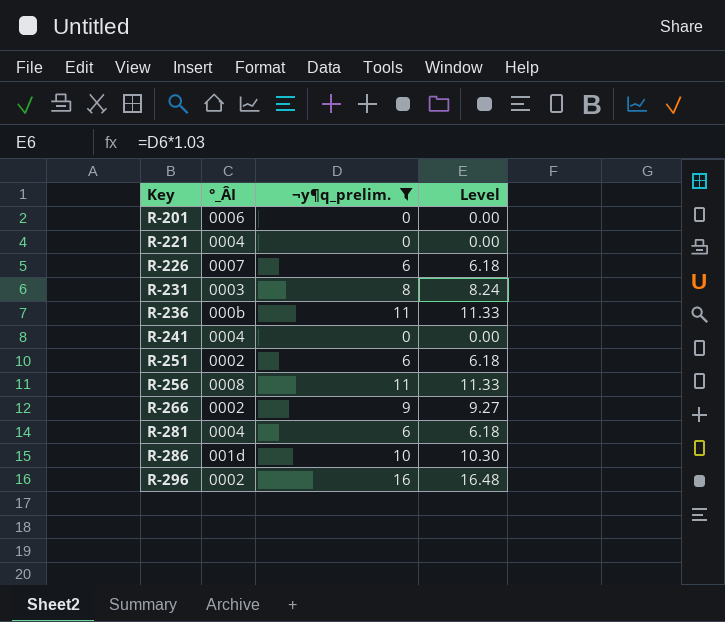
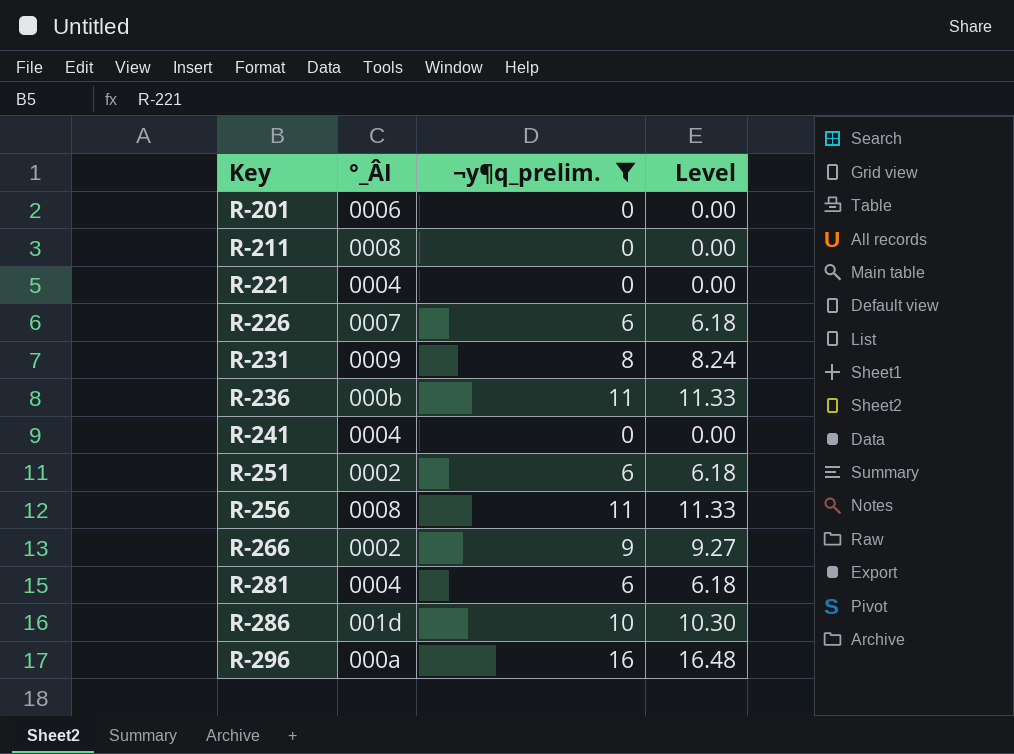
row R-211: none -> 0008 | 0 | 0.00
R-231 | °_ÂI: 0003 -> 0009
R-296 | °_ÂI: 0002 -> 000a

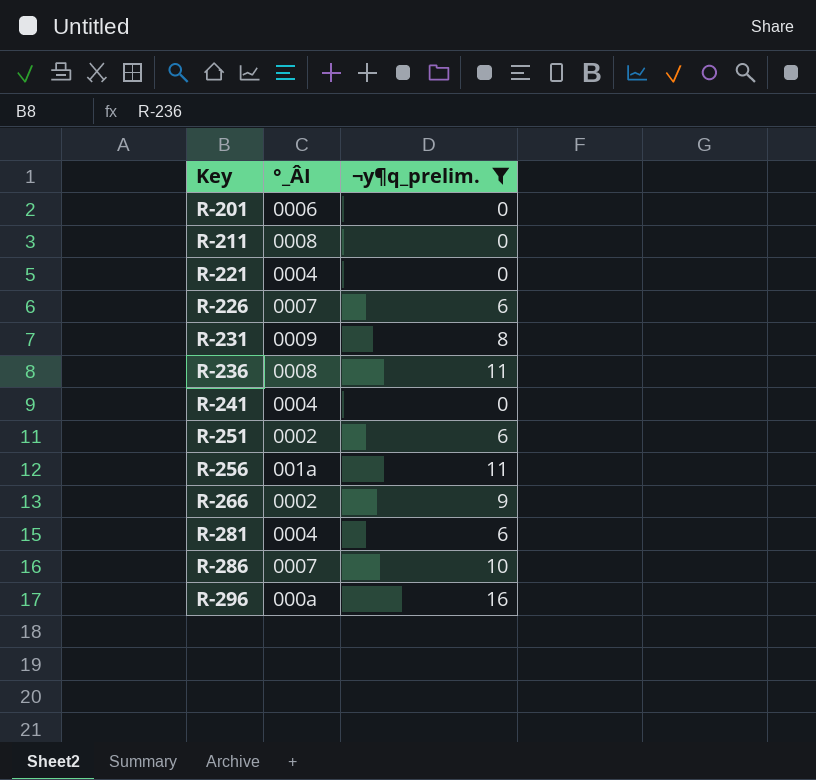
column Level | formula: [¬y¶q_prelim.] * 1.03 -> none
R-236 | °_ÂI: 000b -> 0008
R-256 | °_ÂI: 0008 -> 001a
R-286 | °_ÂI: 001d -> 0007

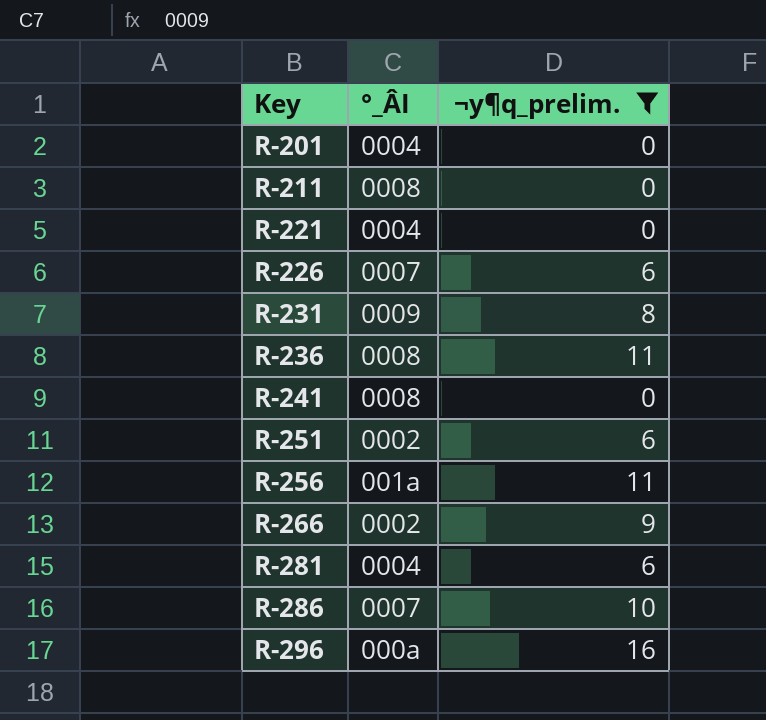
R-201 | °_ÂI: 0006 -> 0004
R-241 | °_ÂI: 0004 -> 0008

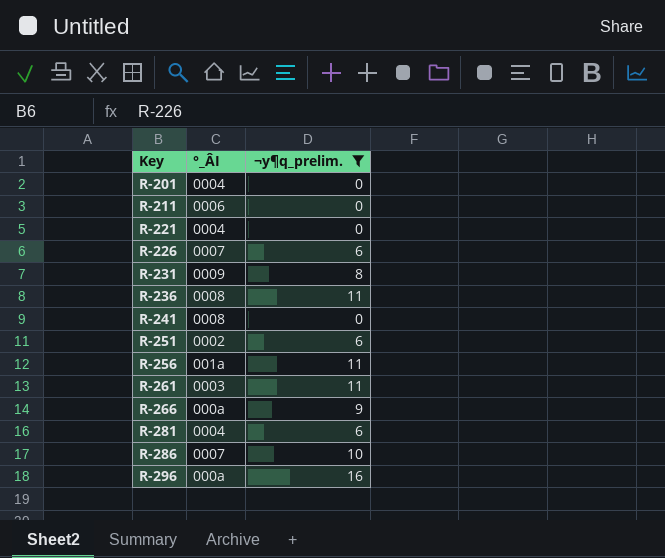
R-211 | °_ÂI: 0008 -> 0006
row R-261: none -> 0003 | 11
R-266 | °_ÂI: 0002 -> 000a

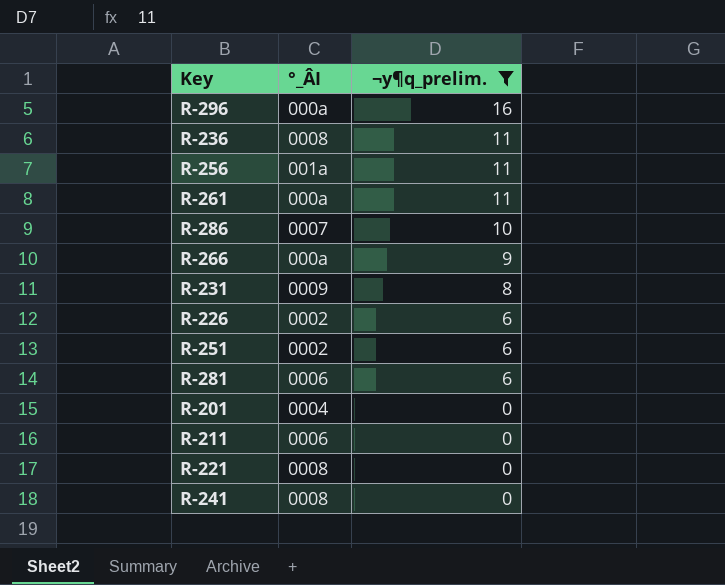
row order: Key ascending -> ¬y¶q_prelim. descending
R-261 | °_ÂI: 0003 -> 000a
R-226 | °_ÂI: 0007 -> 0002
R-281 | °_ÂI: 0004 -> 0006
R-221 | °_ÂI: 0004 -> 0008

